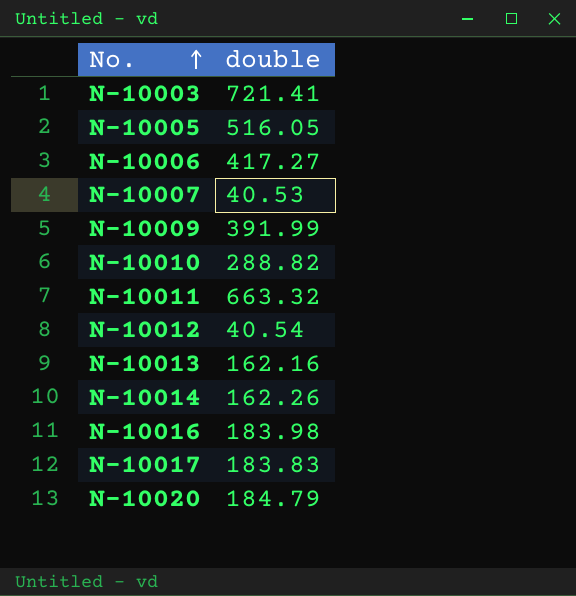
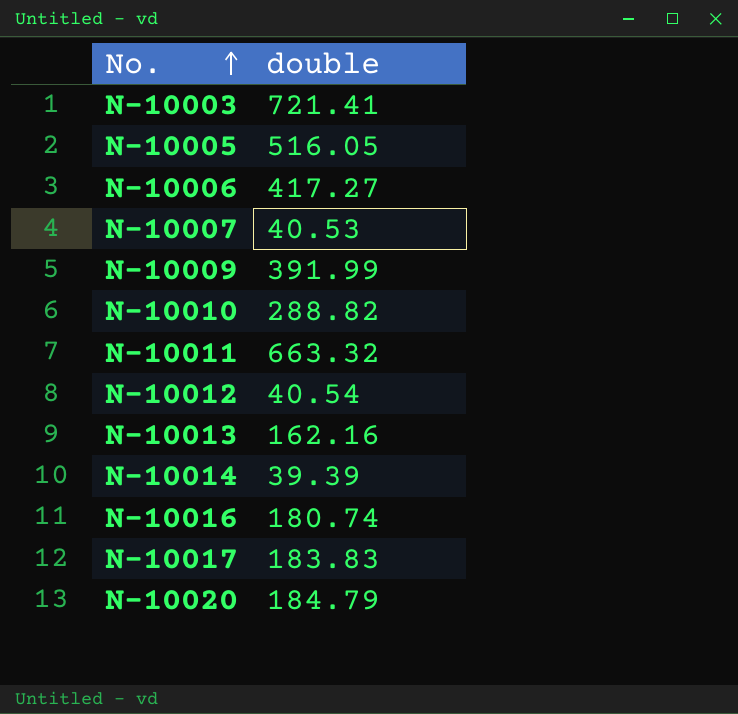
N-10014 | double: 162.26 -> 39.39
N-10016 | double: 183.98 -> 180.74

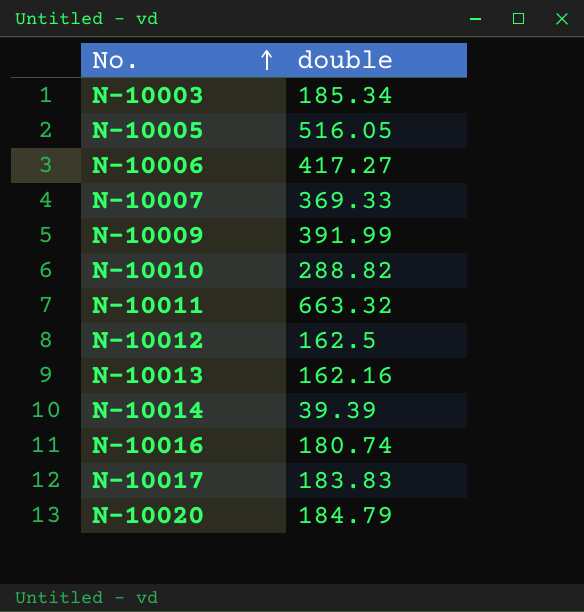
N-10003 | double: 721.41 -> 185.34
N-10007 | double: 40.53 -> 369.33
N-10012 | double: 40.54 -> 162.5

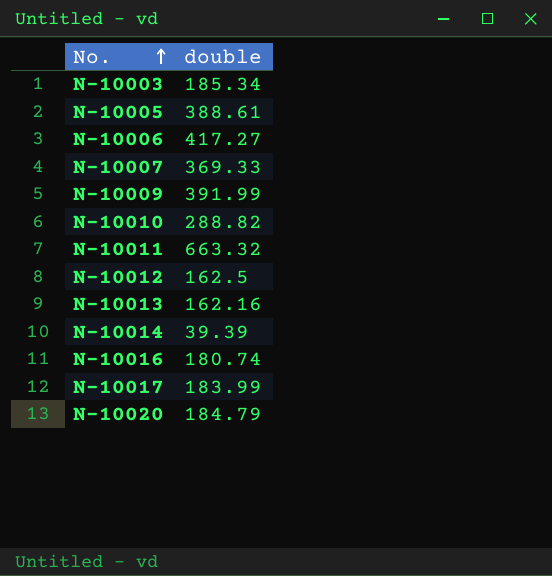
N-10005 | double: 516.05 -> 388.61
N-10017 | double: 183.83 -> 183.99

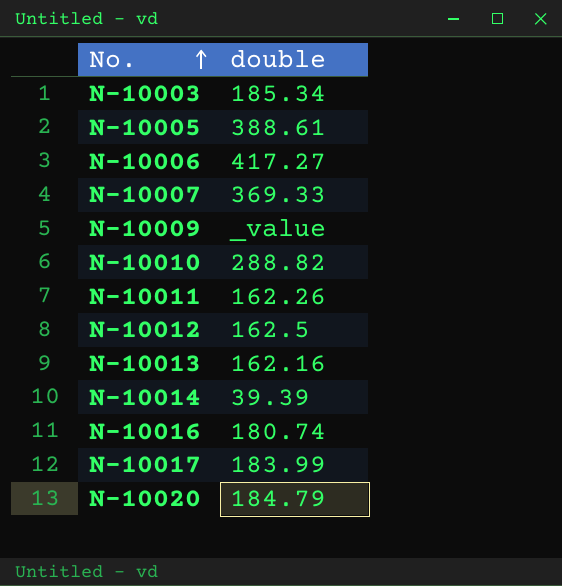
N-10009 | double: 391.99 -> _value
N-10011 | double: 663.32 -> 162.26

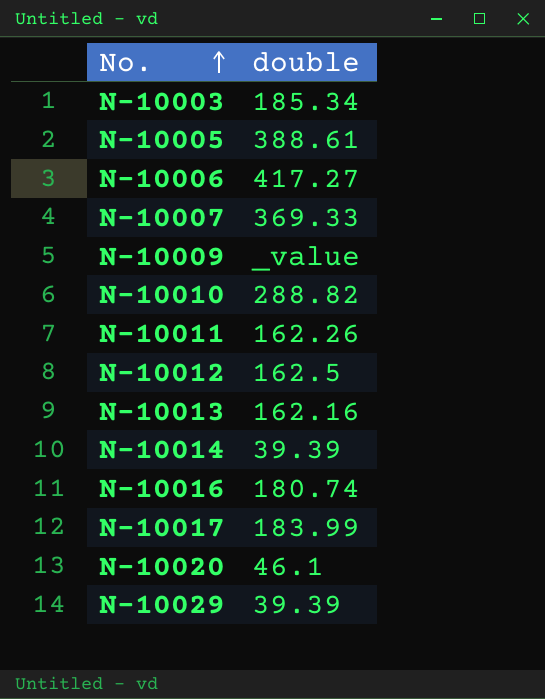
N-10020 | double: 184.79 -> 46.1
row N-10029: none -> 39.39

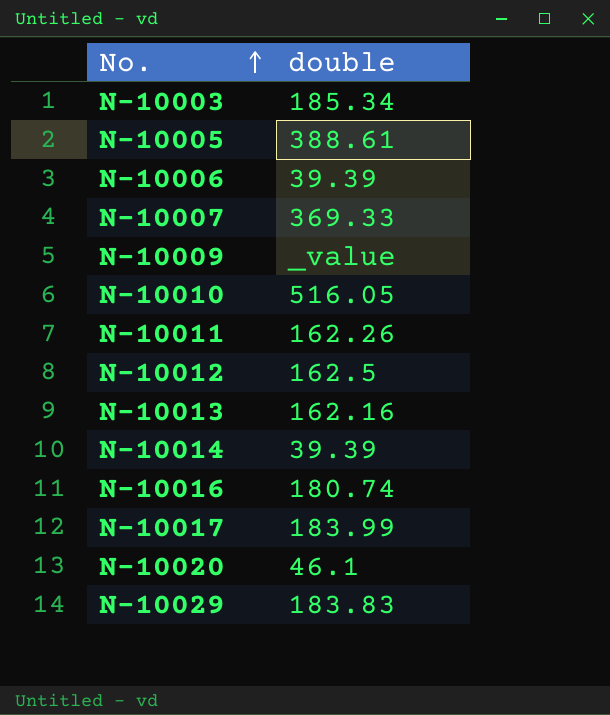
N-10006 | double: 417.27 -> 39.39
N-10010 | double: 288.82 -> 516.05
N-10029 | double: 39.39 -> 183.83

